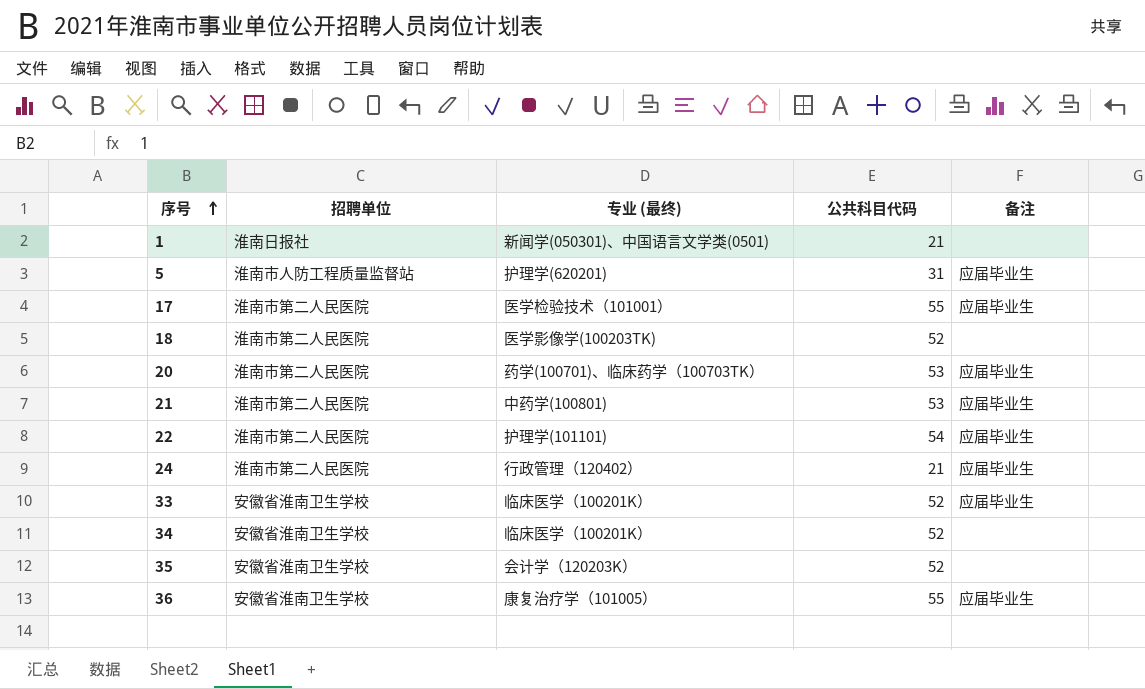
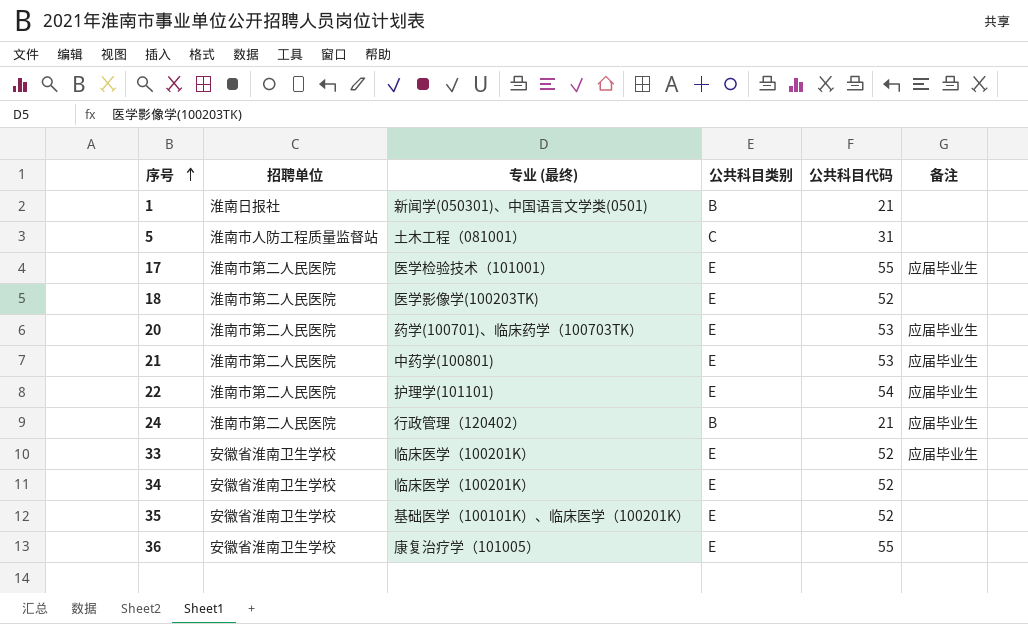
column 公共科目类别 | position: none -> 4
5 | 专业 (最终): 护理学(620201) -> 土木工程（081001）
5 | 备注: 应届毕业生 -> none
35 | 专业 (最终): 会计学（120203K） -> 基础医学（100101K）、临床医学（100201K）
36 | 备注: 应届毕业生 -> none

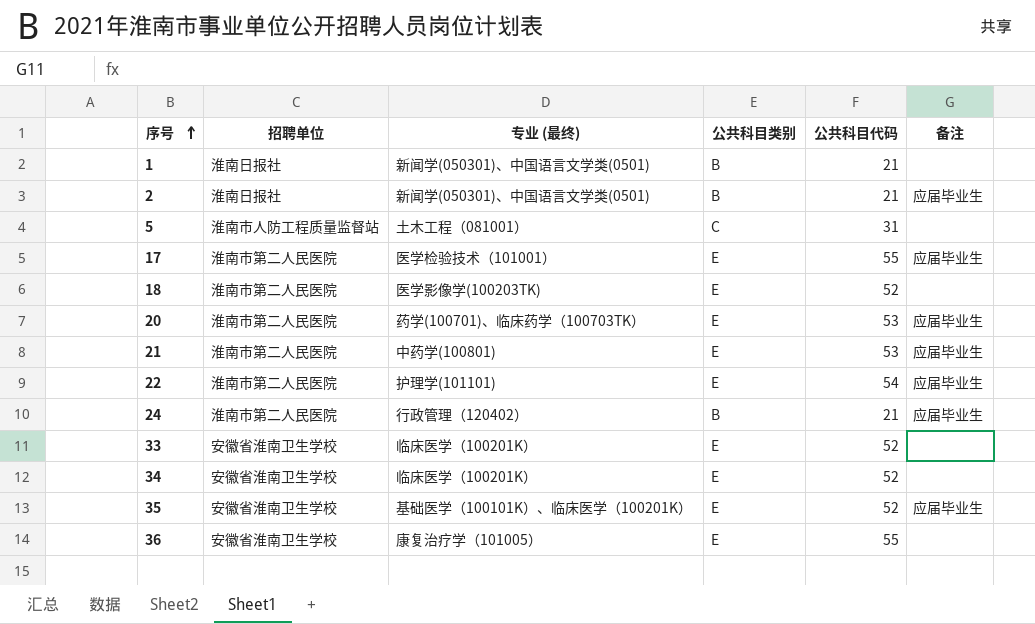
row 2: none -> 淮南日报社 | 新闻学(050301)、中国语言文学类(0501) | B | 21 | 应届毕业生
33 | 备注: 应届毕业生 -> none
35 | 备注: none -> 应届毕业生

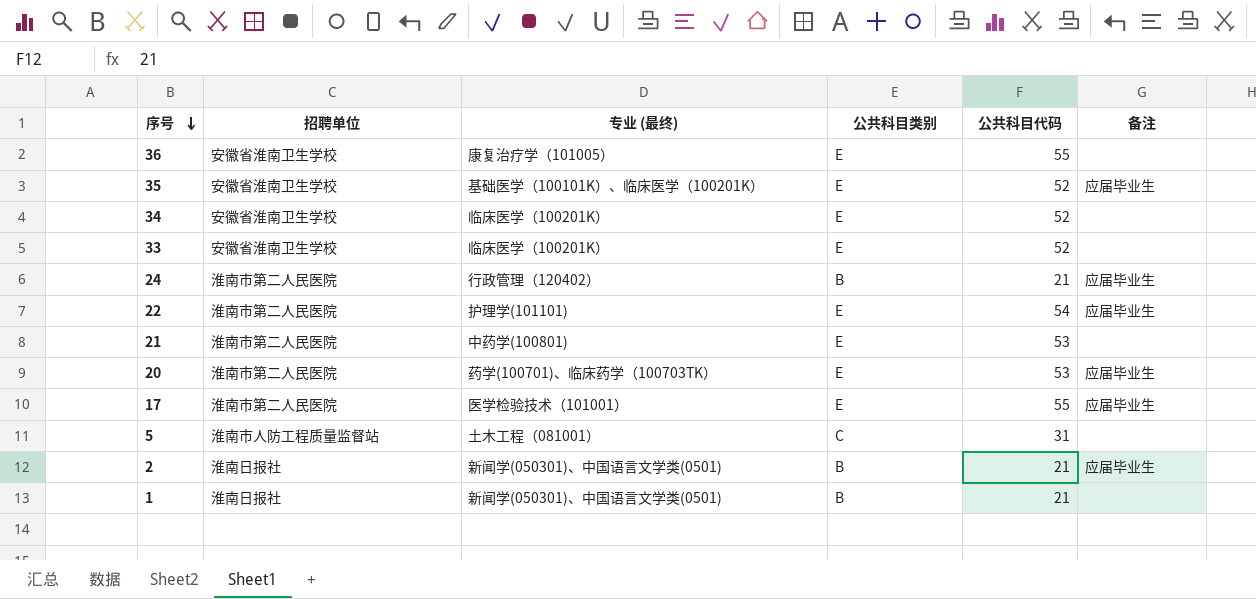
row order: 序号 ascending -> 序号 descending
row 18: 淮南市第二人民医院 | 医学影像学(100203TK) | E | 52 | none -> none
21 | 备注: 应届毕业生 -> none

